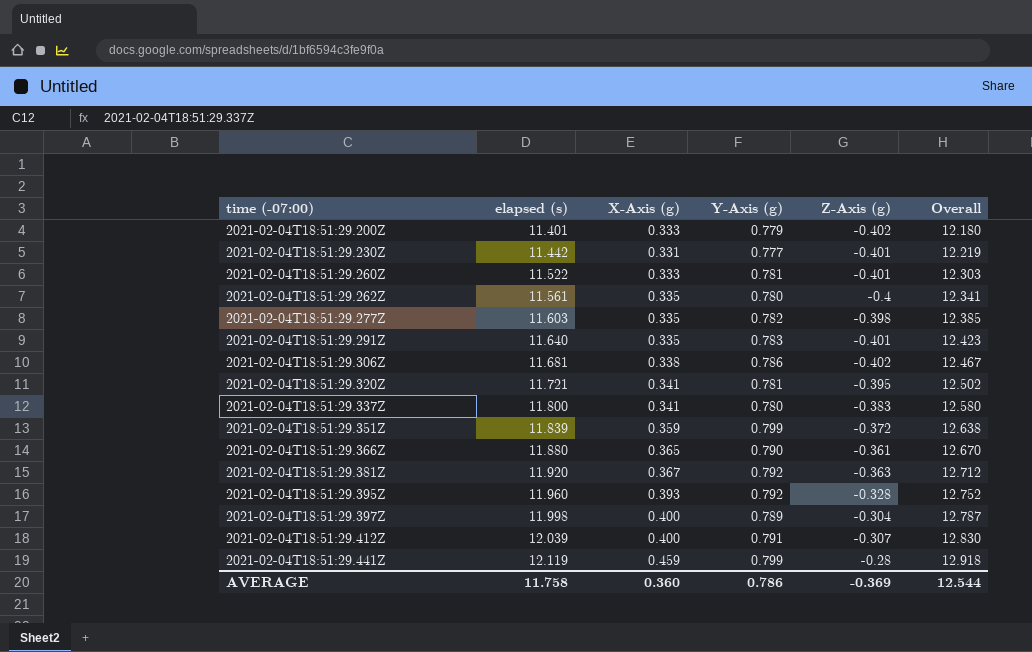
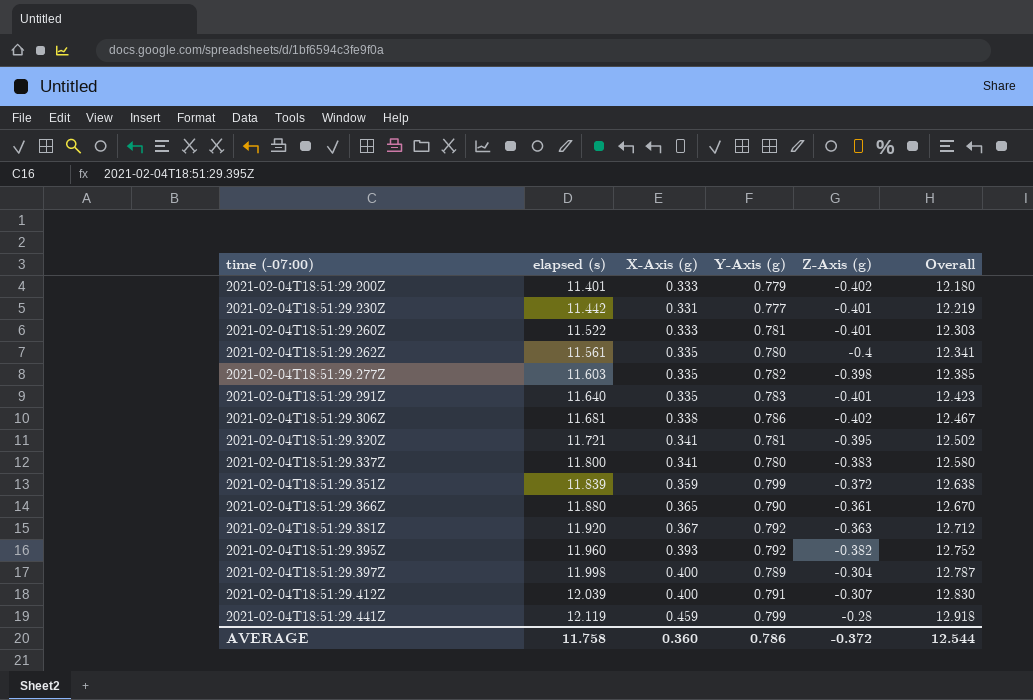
2021-02-04T18:51:29.395Z | Z-Axis (g): -0.328 -> -0.382
AVERAGE | Z-Axis (g): -0.369 -> -0.372

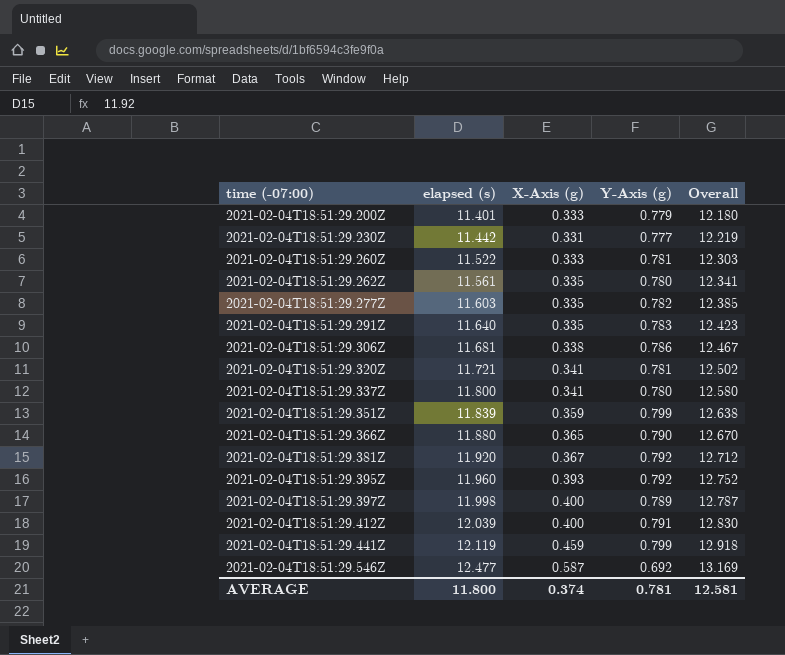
column Z-Axis (g) | position: 5 -> none
row 2021-02-04T18:51:29.546Z: none -> 12.477 | 0.587 | 0.692 | 13.169
AVERAGE | elapsed (s): 11.758 -> 11.800
AVERAGE | X-Axis (g): 0.360 -> 0.374
AVERAGE | Y-Axis (g): 0.786 -> 0.781
AVERAGE | Overall: 12.544 -> 12.581

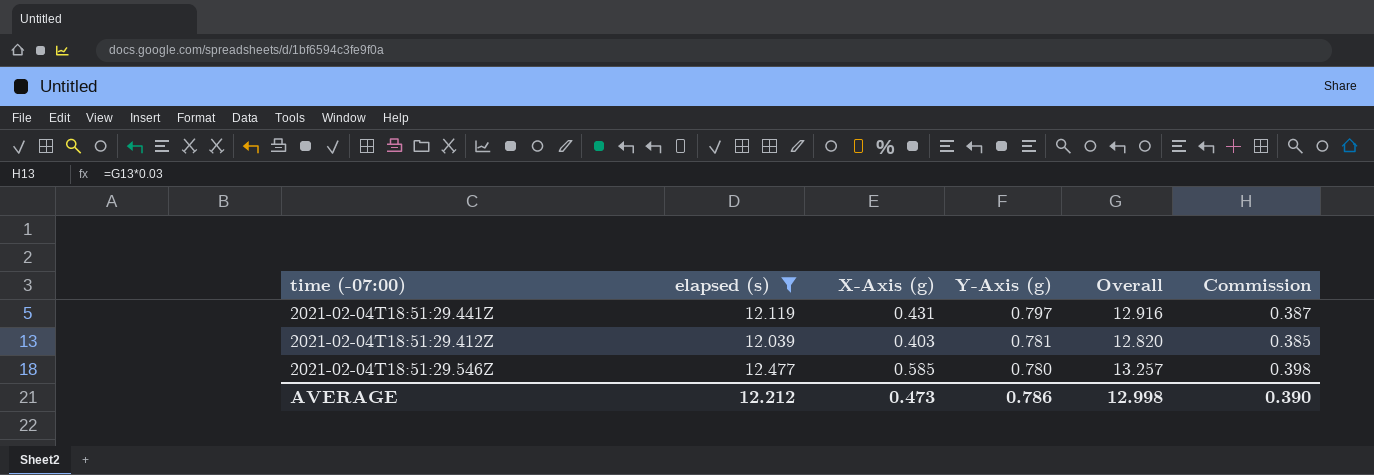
filter: none -> elapsed (s) >= 12.039
row order: time (-07:00) ascending -> Y-Axis (g) descending
column Commission | formula: none -> [Overall] * 0.03
2021-02-04T18:51:29.441Z | X-Axis (g): 0.459 -> 0.431
2021-02-04T18:51:29.441Z | Y-Axis (g): 0.799 -> 0.797
2021-02-04T18:51:29.441Z | Overall: 12.918 -> 12.916
2021-02-04T18:51:29.412Z | X-Axis (g): 0.400 -> 0.403
2021-02-04T18:51:29.412Z | Y-Axis (g): 0.791 -> 0.781
2021-02-04T18:51:29.412Z | Overall: 12.830 -> 12.820
2021-02-04T18:51:29.546Z | X-Axis (g): 0.587 -> 0.585
2021-02-04T18:51:29.546Z | Y-Axis (g): 0.692 -> 0.780
2021-02-04T18:51:29.546Z | Overall: 13.169 -> 13.257
AVERAGE | elapsed (s): 11.800 -> 12.212
AVERAGE | X-Axis (g): 0.374 -> 0.473
AVERAGE | Y-Axis (g): 0.781 -> 0.786
AVERAGE | Overall: 12.581 -> 12.998

